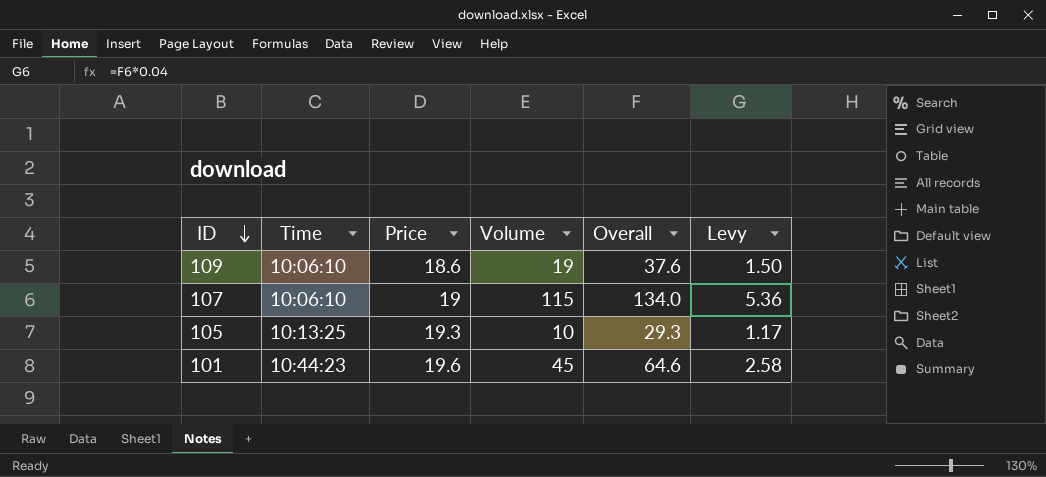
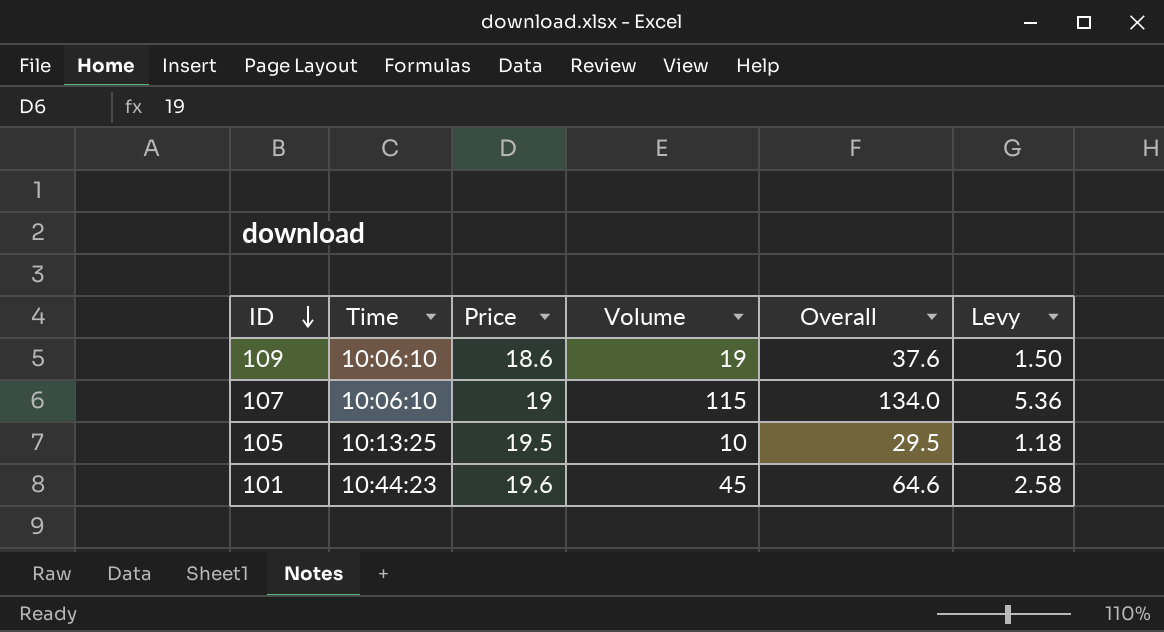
105 | Price: 19.3 -> 19.5
105 | Overall: 29.3 -> 29.5
105 | Levy: 1.17 -> 1.18

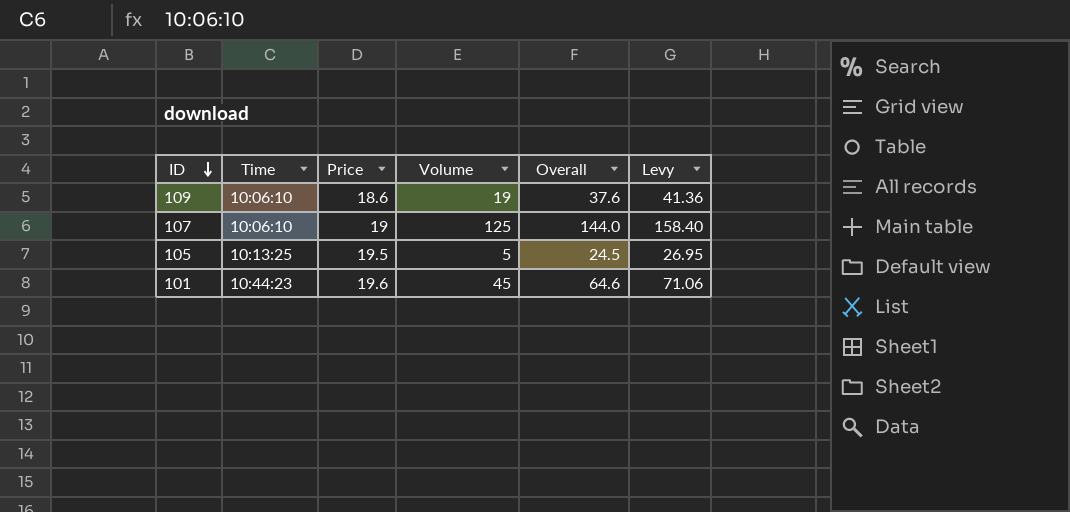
column Levy | formula: [Overall] * 0.04 -> [Overall] * 1.1
107 | Volume: 115 -> 125
107 | Overall: 134.0 -> 144.0
105 | Volume: 10 -> 5
105 | Overall: 29.5 -> 24.5

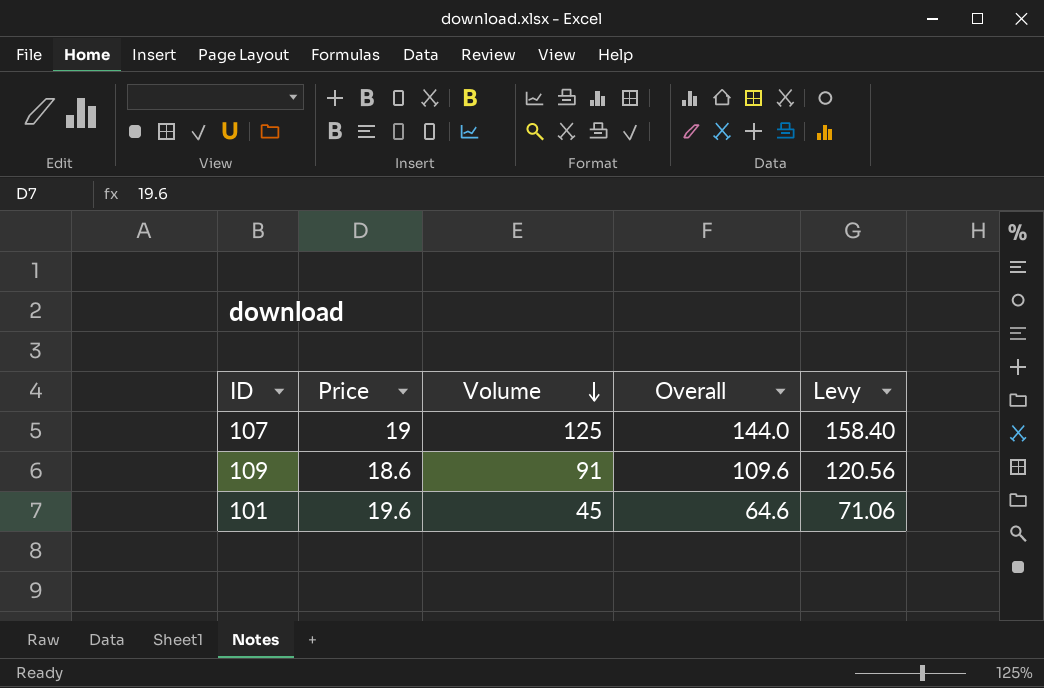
row order: ID descending -> Volume descending
column Time | position: 2 -> none
row 105: 10:13:25 | 19.5 | 5 | 24.5 | 26.95 -> none
109 | Volume: 19 -> 91
109 | Overall: 37.6 -> 109.6
109 | Levy: 41.36 -> 120.56

